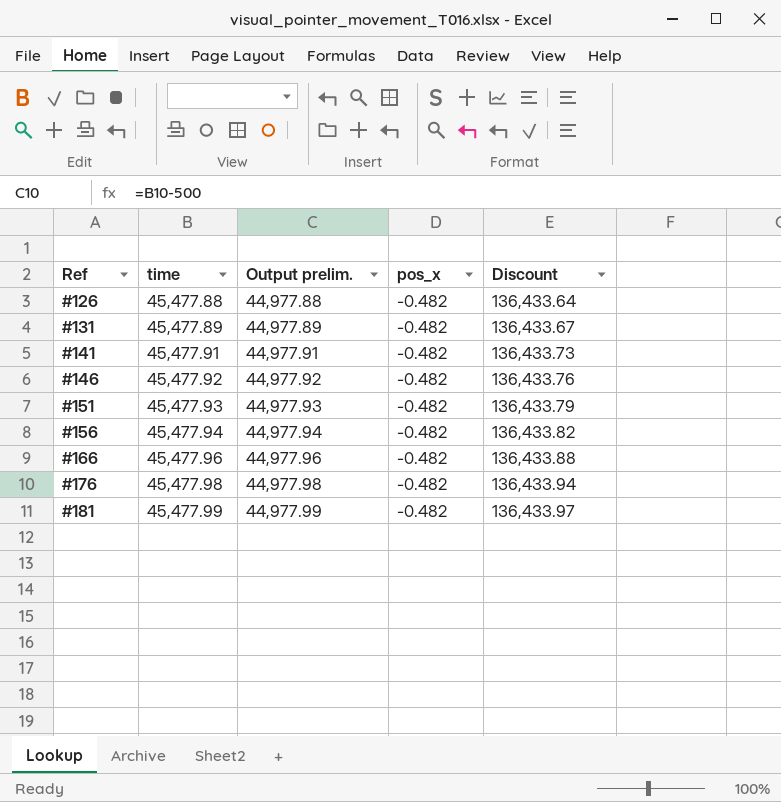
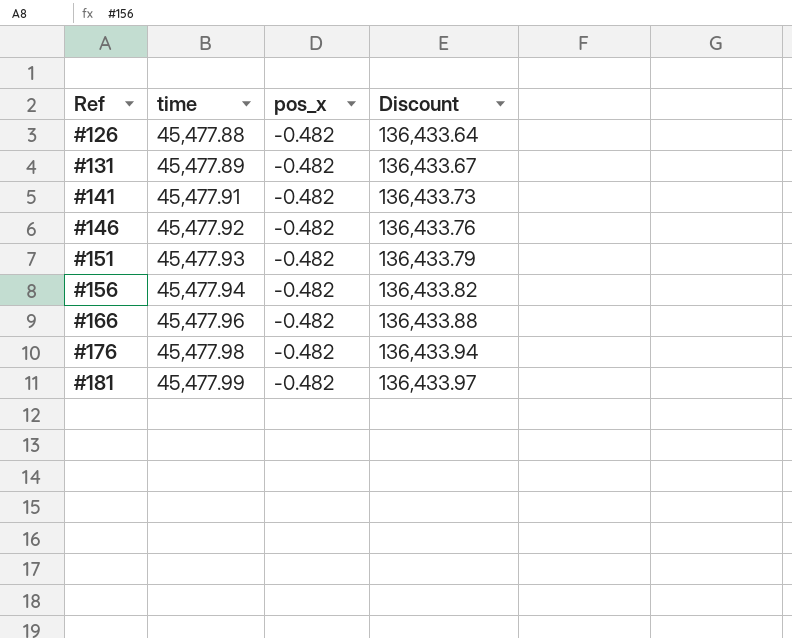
column Output prelim. | formula: [time] - 500 -> none

